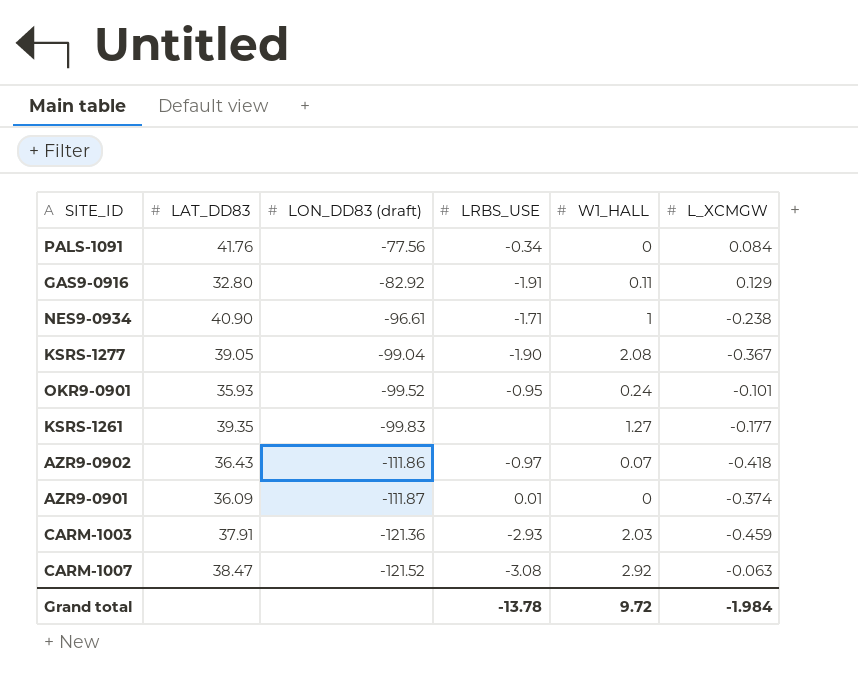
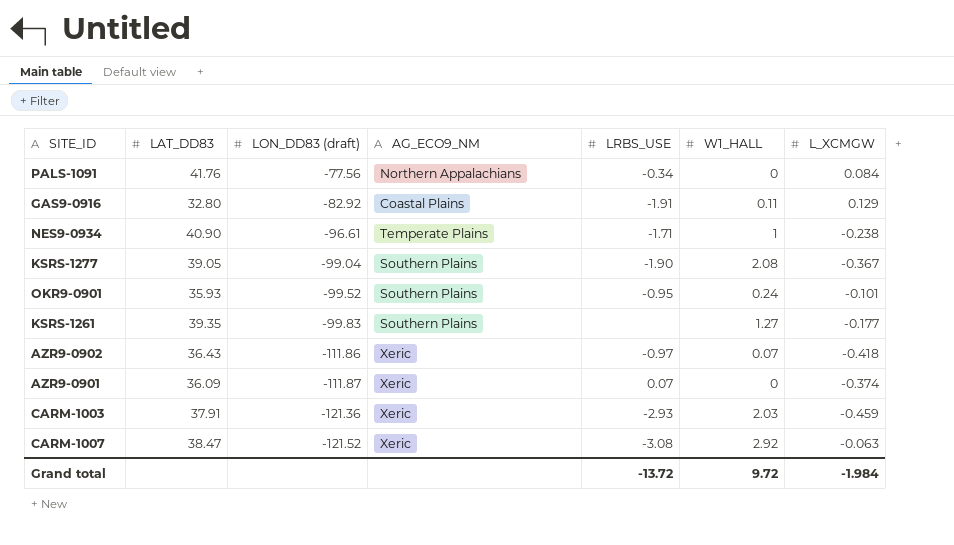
column AG_ECO9_NM | position: none -> 4
AZR9-0901 | LRBS_USE: 0.01 -> 0.07
Grand total | LRBS_USE: -13.78 -> -13.72

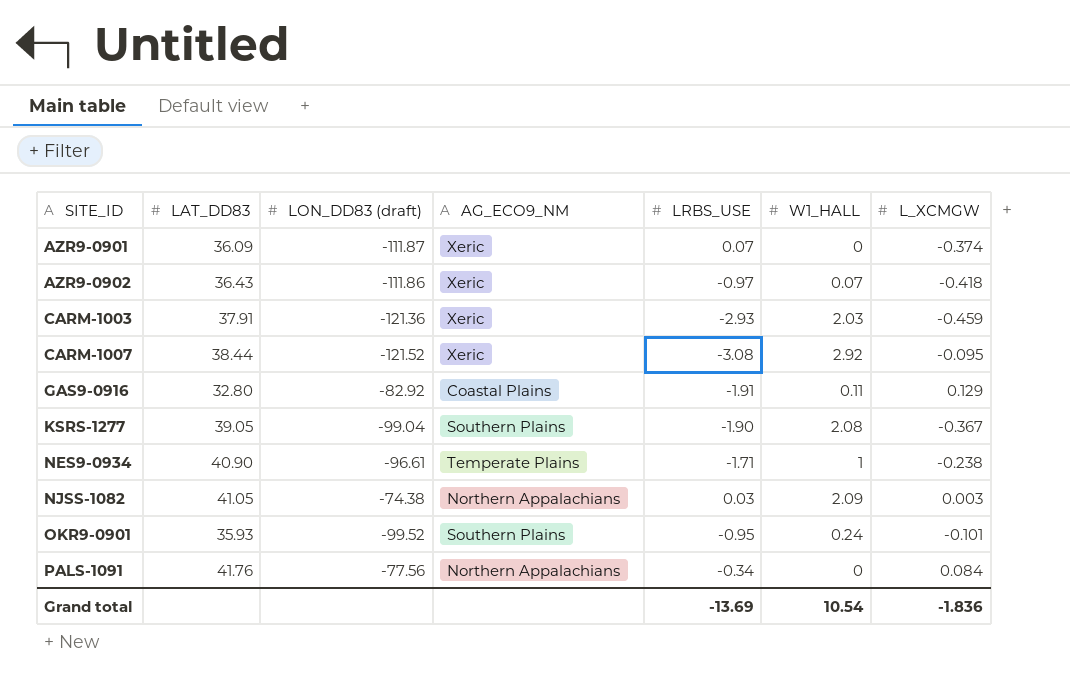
row order: LON_DD83 (draft) descending -> SITE_ID ascending
row KSRS-1261: 39.35 | -99.83 | Southern Plains | none | 1.27 | -0.177 -> none
CARM-1007 | LAT_DD83: 38.47 -> 38.44
CARM-1007 | L_XCMGW: -0.063 -> -0.095
row NJSS-1082: none -> 41.05 | -74.38 | Northern Appalachians | 0.03 | 2.09 | 0.003
Grand total | LRBS_USE: -13.72 -> -13.69
Grand total | W1_HALL: 9.72 -> 10.54
Grand total | L_XCMGW: -1.984 -> -1.836

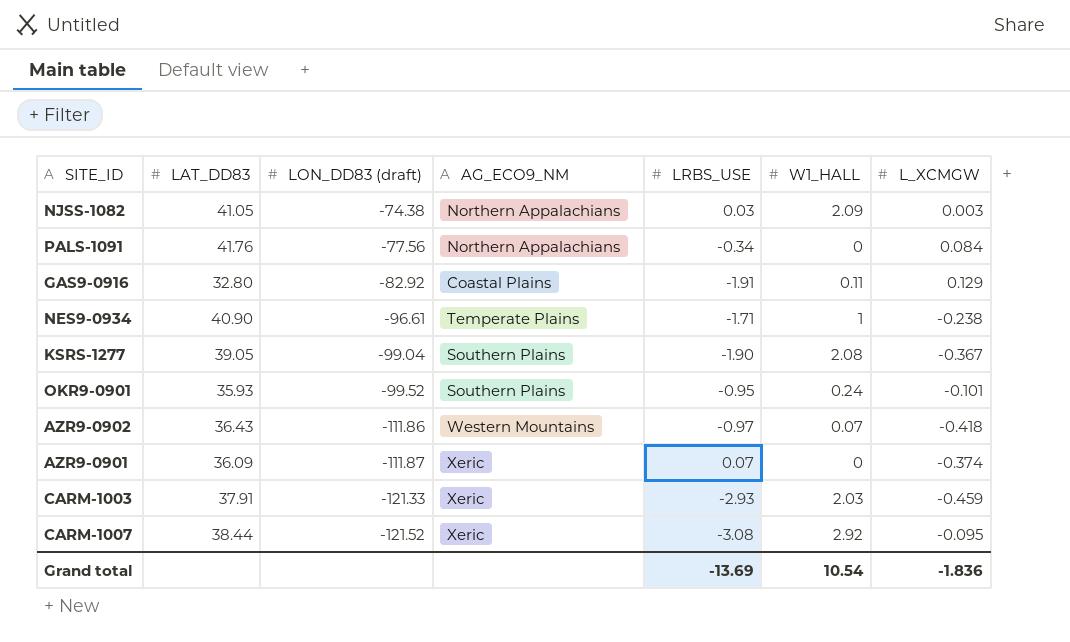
row order: SITE_ID ascending -> LON_DD83 (draft) descending
AZR9-0902 | AG_ECO9_NM: Xeric -> Western Mountains
CARM-1003 | LON_DD83 (draft): -121.36 -> -121.33

